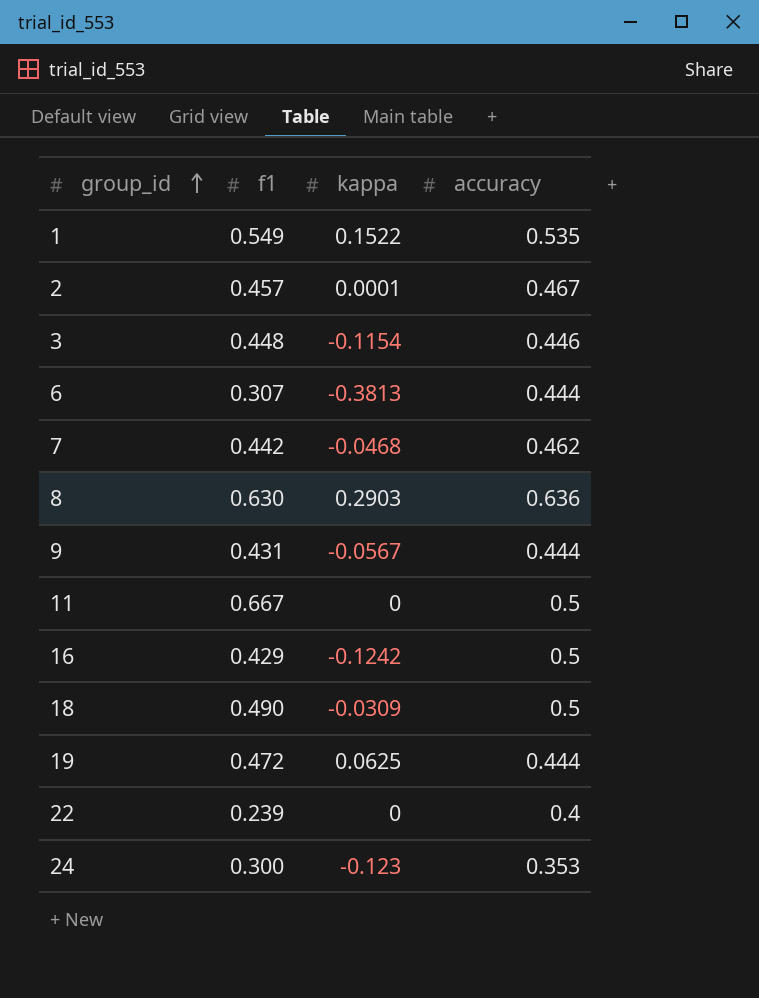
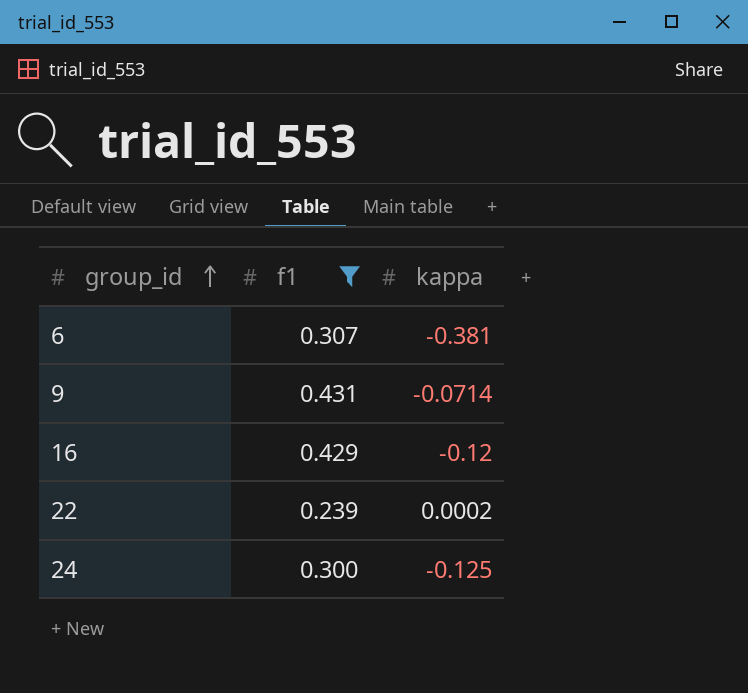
filter: none -> f1 <= 0.431
column accuracy | position: 4 -> none
6 | kappa: -0.3813 -> -0.381
9 | kappa: -0.0567 -> -0.0714
16 | kappa: -0.1242 -> -0.12
22 | kappa: 0 -> 0.0002
24 | kappa: -0.123 -> -0.125

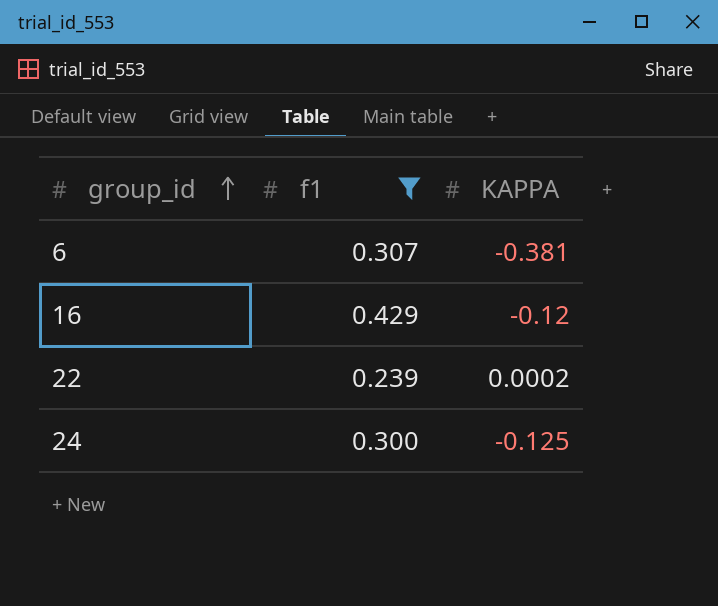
column name: kappa -> KAPPA
row 9: 0.431 | -0.0714 -> none

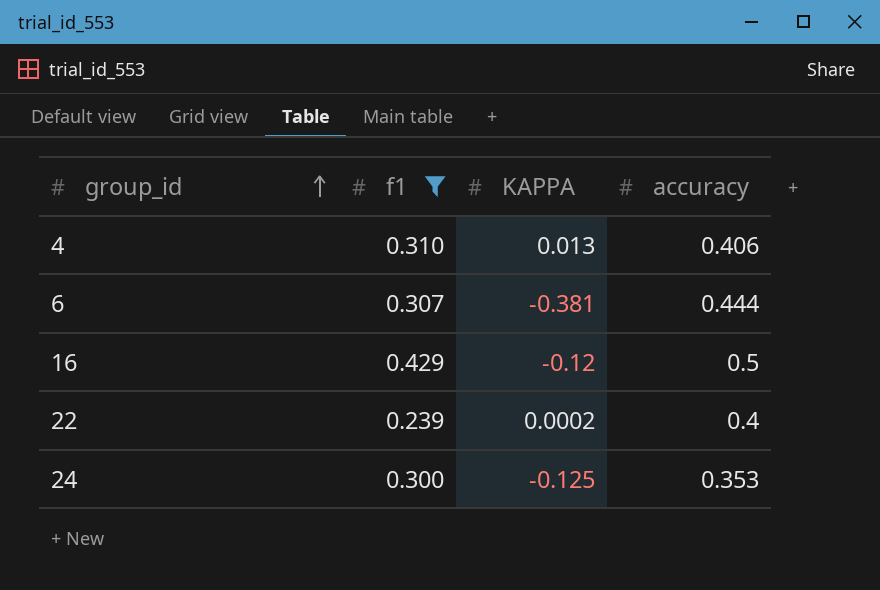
column accuracy | position: none -> 4
row 4: none -> 0.310 | 0.013 | 0.406

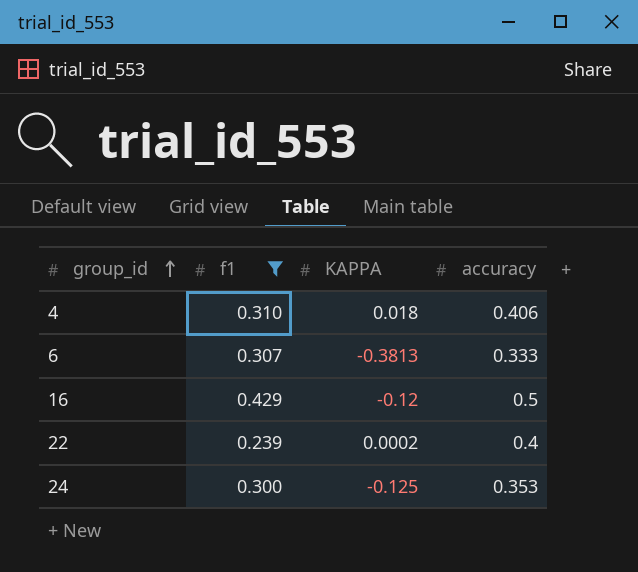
4 | KAPPA: 0.013 -> 0.018
6 | KAPPA: -0.381 -> -0.3813
6 | accuracy: 0.444 -> 0.333

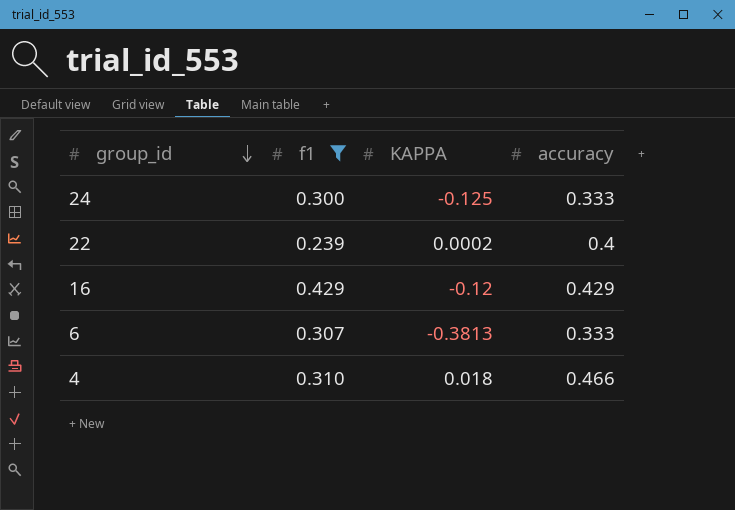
row order: group_id ascending -> group_id descending
24 | accuracy: 0.353 -> 0.333
16 | accuracy: 0.5 -> 0.429
4 | accuracy: 0.406 -> 0.466

